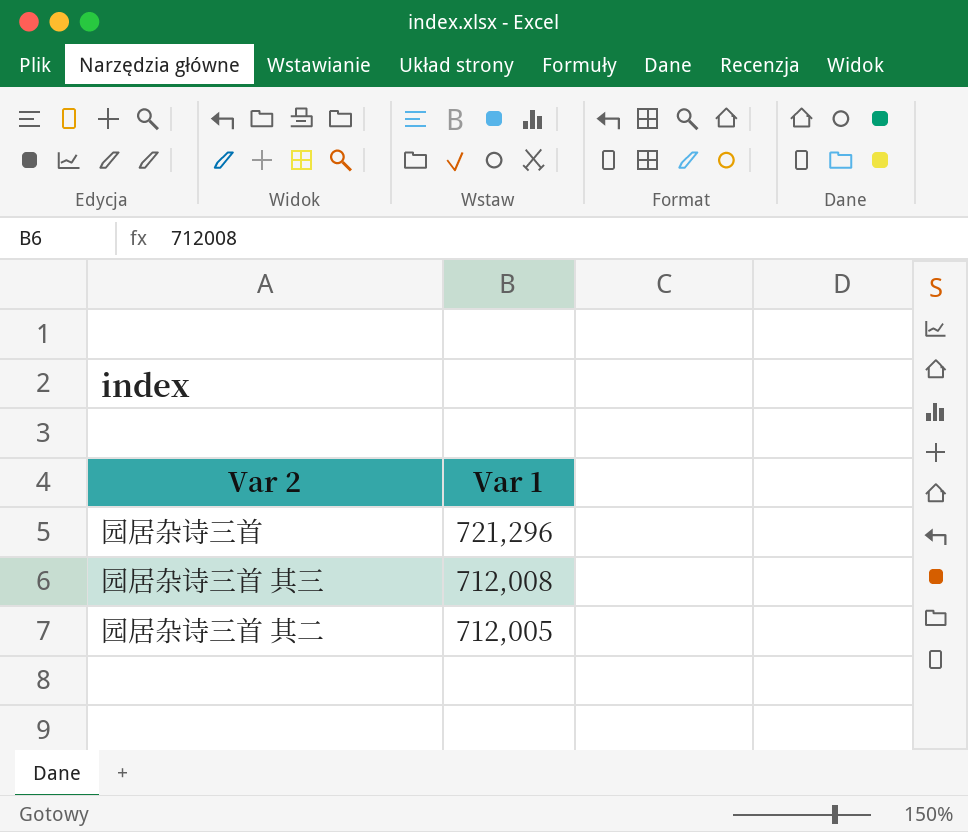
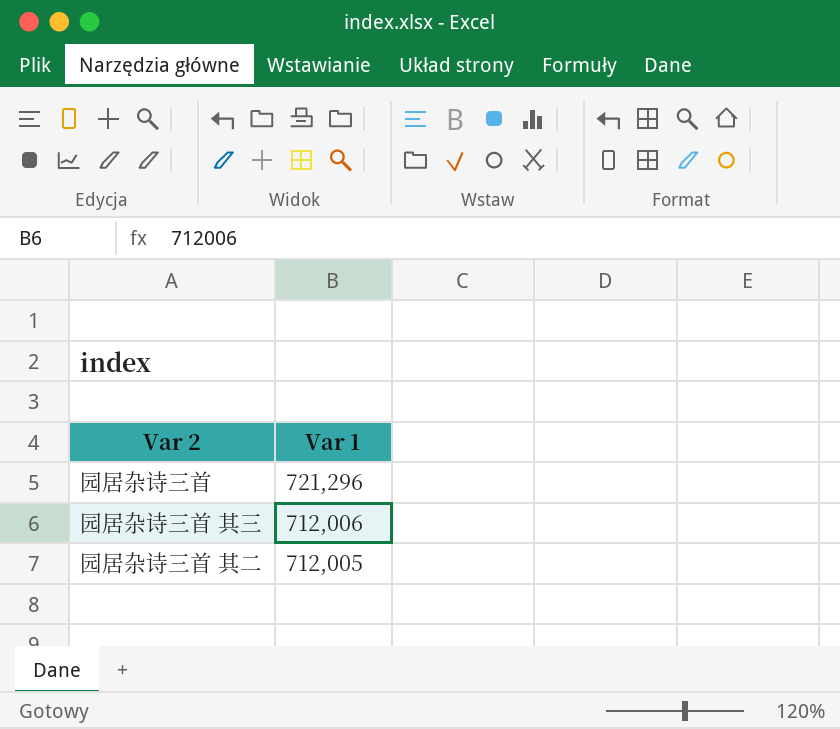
园居杂诗三首 其三 | Var 1: 712,008 -> 712,006

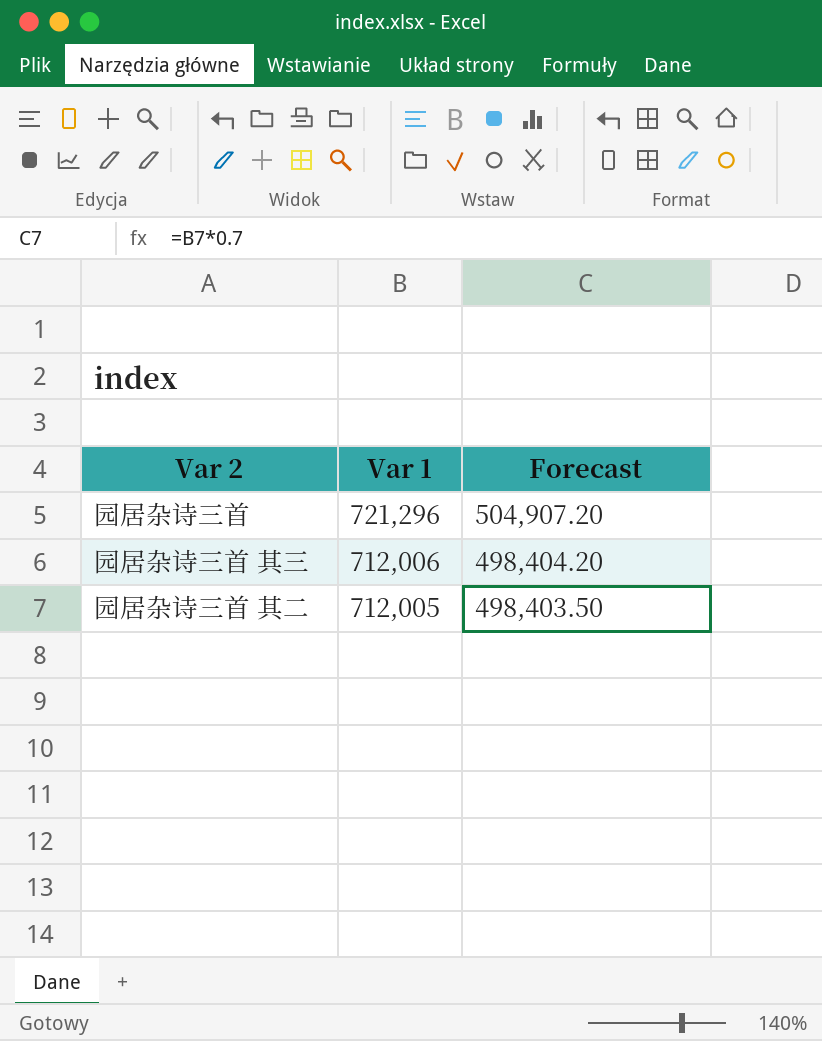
column Forecast | formula: none -> [Var 1] * 0.7

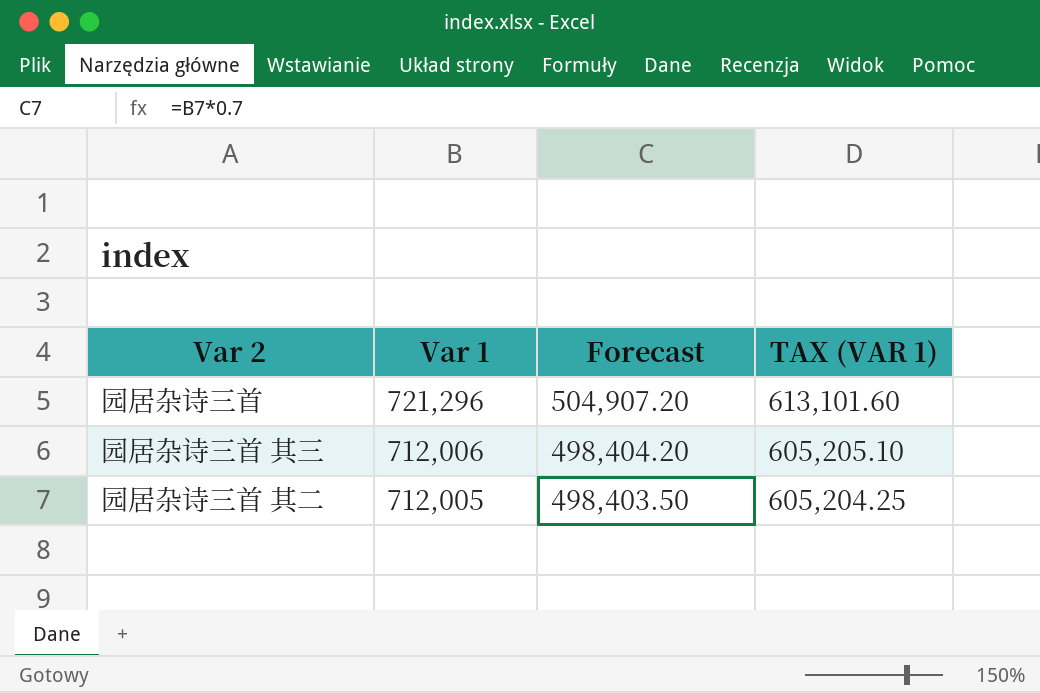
column TAX (VAR 1) | formula: none -> [Var 1] * 0.85

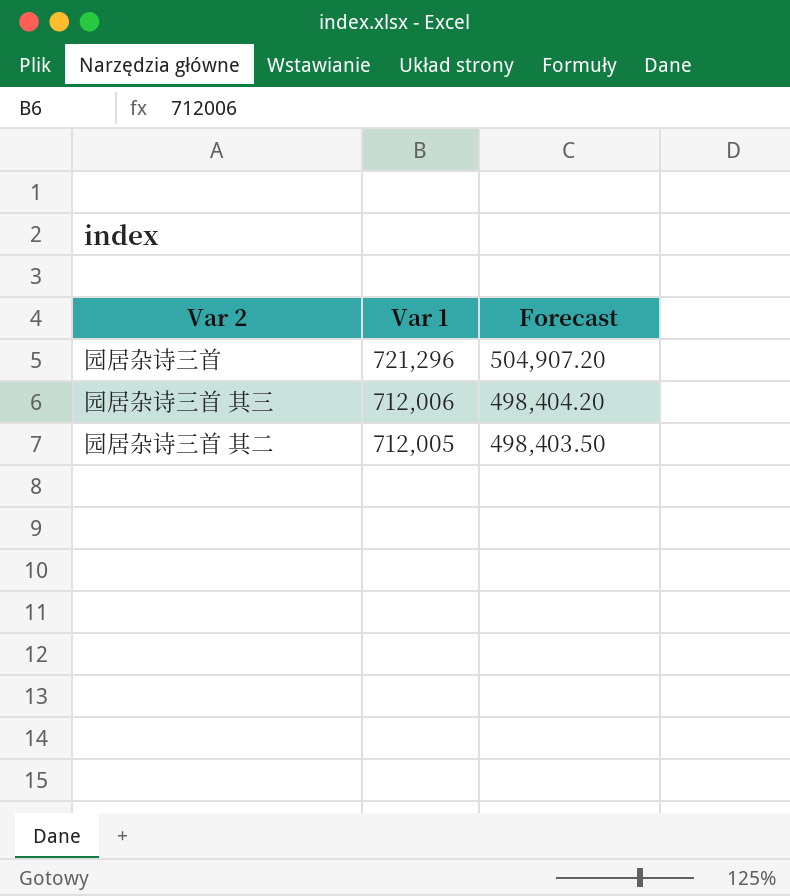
column TAX (VAR 1) | formula: [Var 1] * 0.85 -> none

